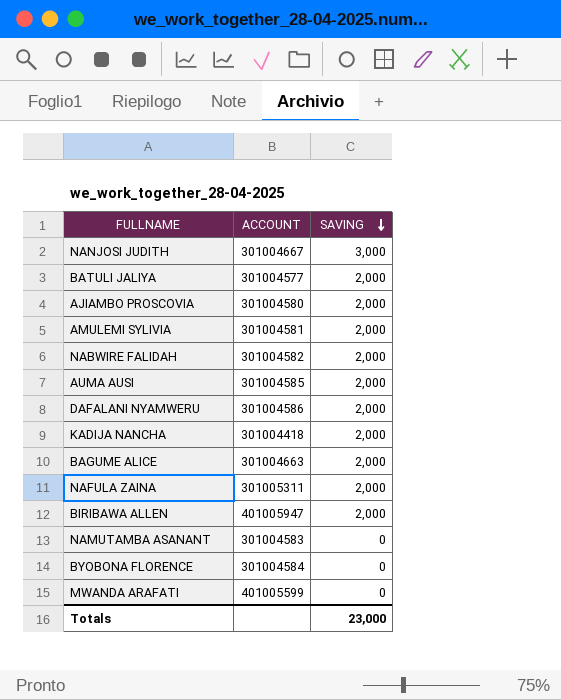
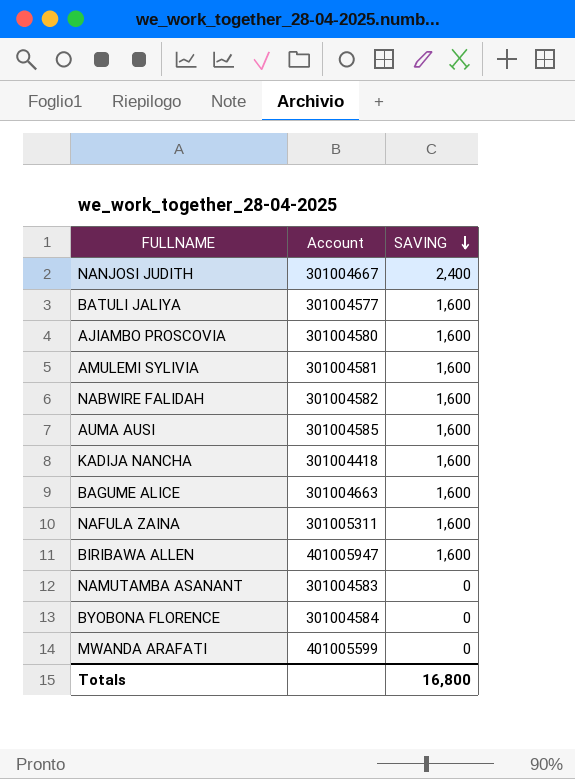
column name: ACCOUNT -> Account
row DAFALANI NYAMWERU: 301004586 | 2,000 -> none
NANJOSI JUDITH | SAVING: 3,000 -> 2,400
BATULI JALIYA | SAVING: 2,000 -> 1,600
AJIAMBO PROSCOVIA | SAVING: 2,000 -> 1,600
AMULEMI SYLIVIA | SAVING: 2,000 -> 1,600
NABWIRE FALIDAH | SAVING: 2,000 -> 1,600
AUMA AUSI | SAVING: 2,000 -> 1,600
KADIJA NANCHA | SAVING: 2,000 -> 1,600
BAGUME ALICE | SAVING: 2,000 -> 1,600
NAFULA ZAINA | SAVING: 2,000 -> 1,600
BIRIBAWA ALLEN | SAVING: 2,000 -> 1,600
Totals | SAVING: 23,000 -> 16,800

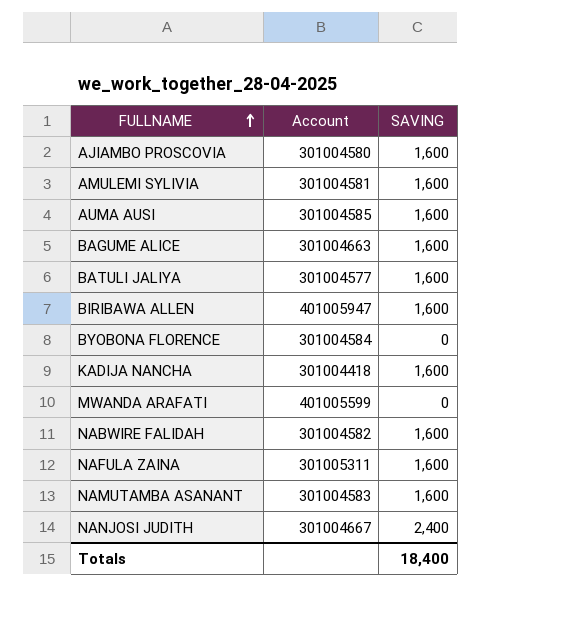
row order: SAVING descending -> FULLNAME ascending
NAMUTAMBA ASANANT | SAVING: 0 -> 1,600
Totals | SAVING: 16,800 -> 18,400

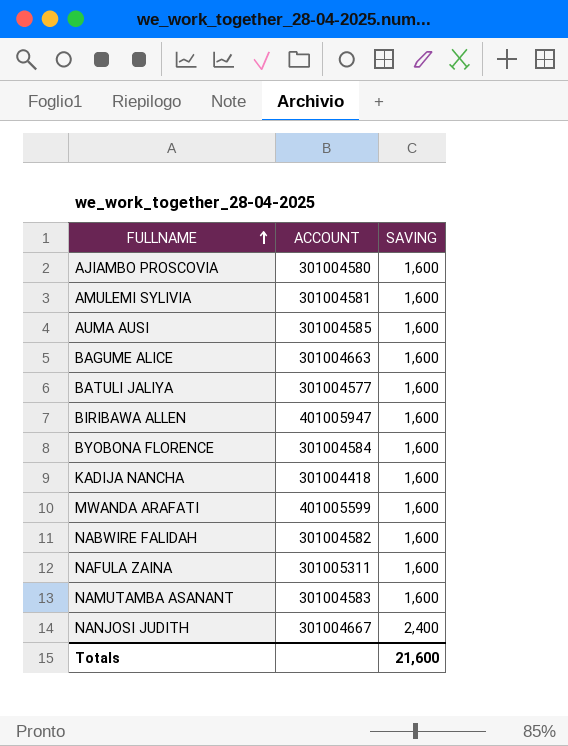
column name: Account -> ACCOUNT
BYOBONA FLORENCE | SAVING: 0 -> 1,600
MWANDA ARAFATI | SAVING: 0 -> 1,600
Totals | SAVING: 18,400 -> 21,600

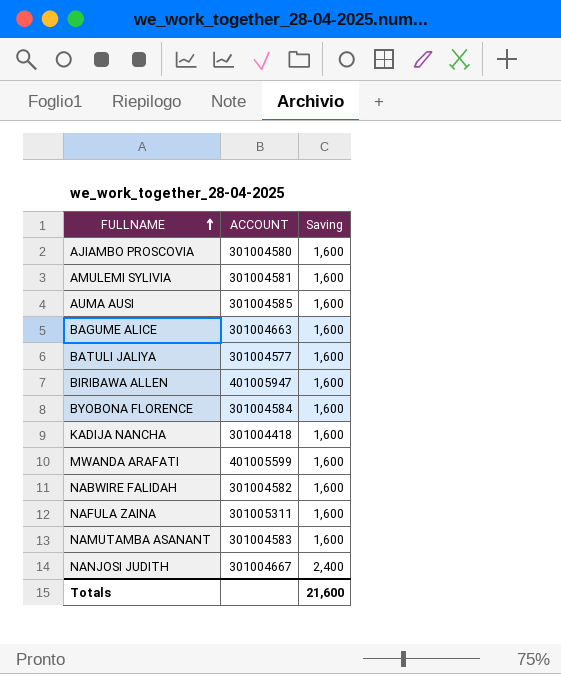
column name: SAVING -> Saving

